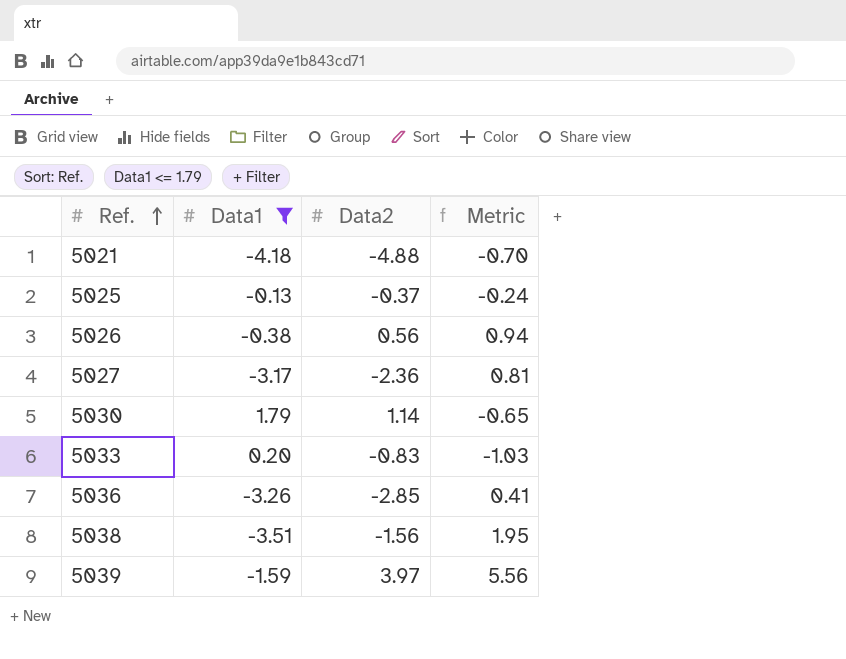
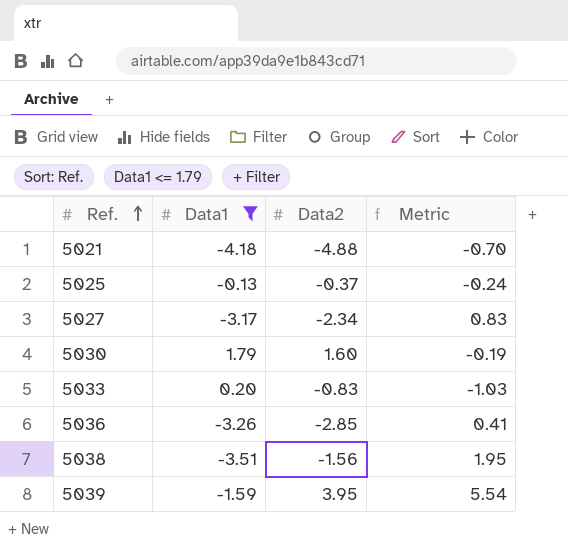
row 5026: -0.38 | 0.56 | 0.94 -> none
5027 | Data2: -2.36 -> -2.34
5027 | Metric: 0.81 -> 0.83
5030 | Data2: 1.14 -> 1.60
5030 | Metric: -0.65 -> -0.19
5039 | Data2: 3.97 -> 3.95
5039 | Metric: 5.56 -> 5.54

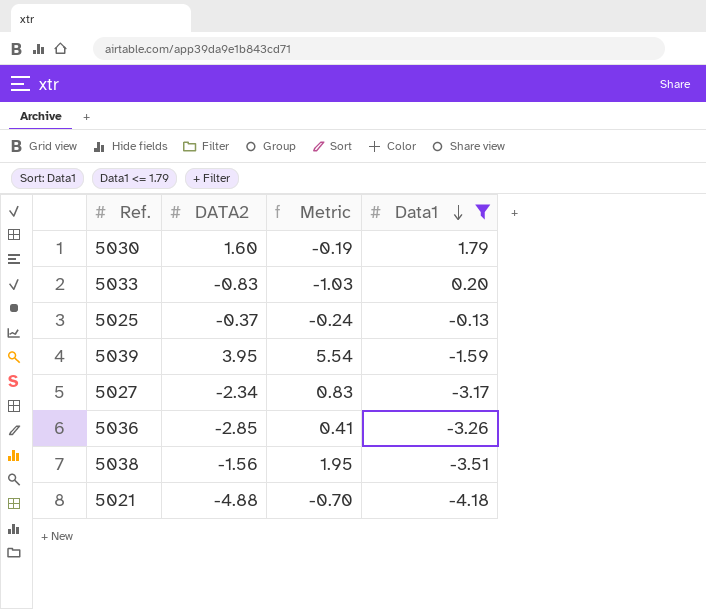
row order: Ref. ascending -> Data1 descending
column name: Data2 -> DATA2
column Data1 | position: 2 -> 4

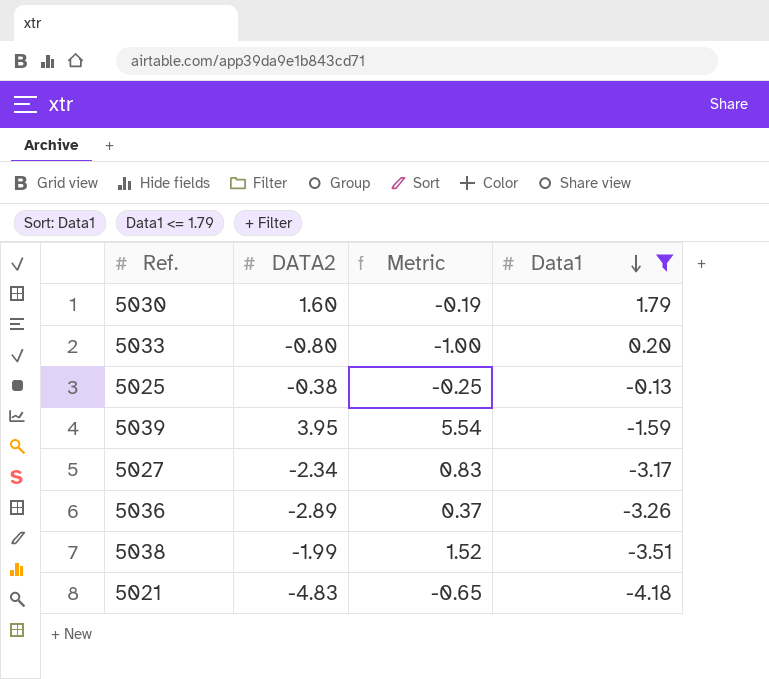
5033 | DATA2: -0.83 -> -0.80
5033 | Metric: -1.03 -> -1.00
5025 | DATA2: -0.37 -> -0.38
5025 | Metric: -0.24 -> -0.25
5036 | DATA2: -2.85 -> -2.89
5036 | Metric: 0.41 -> 0.37
5038 | DATA2: -1.56 -> -1.99
5038 | Metric: 1.95 -> 1.52
5021 | DATA2: -4.88 -> -4.83
5021 | Metric: -0.70 -> -0.65

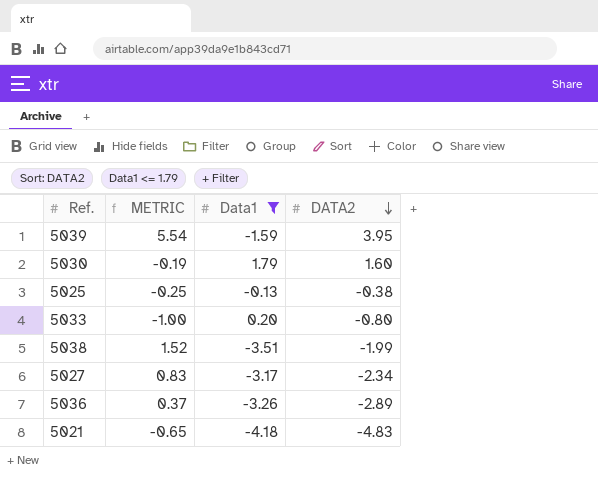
row order: Data1 descending -> DATA2 descending
column name: Metric -> METRIC
column DATA2 | position: 2 -> 4

